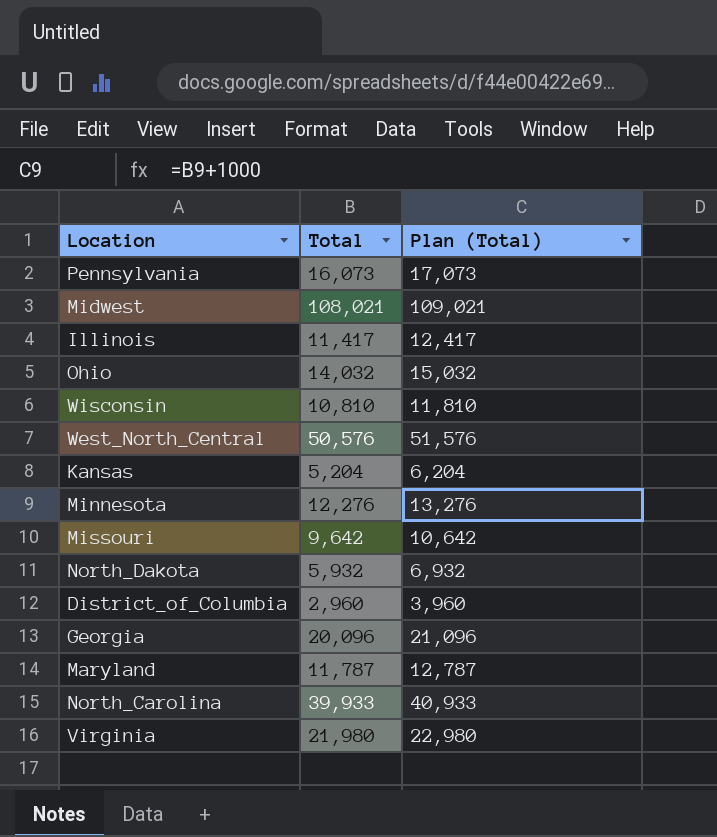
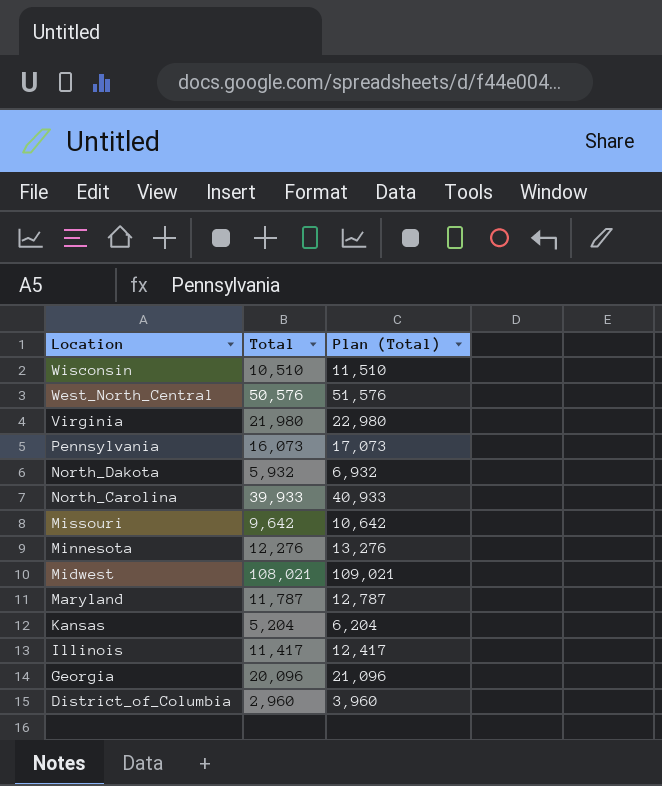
row order: none -> Location descending
row Ohio: 14,032 | 15,032 -> none
Wisconsin | Total: 10,810 -> 10,510
Wisconsin | Plan (Total): 11,810 -> 11,510

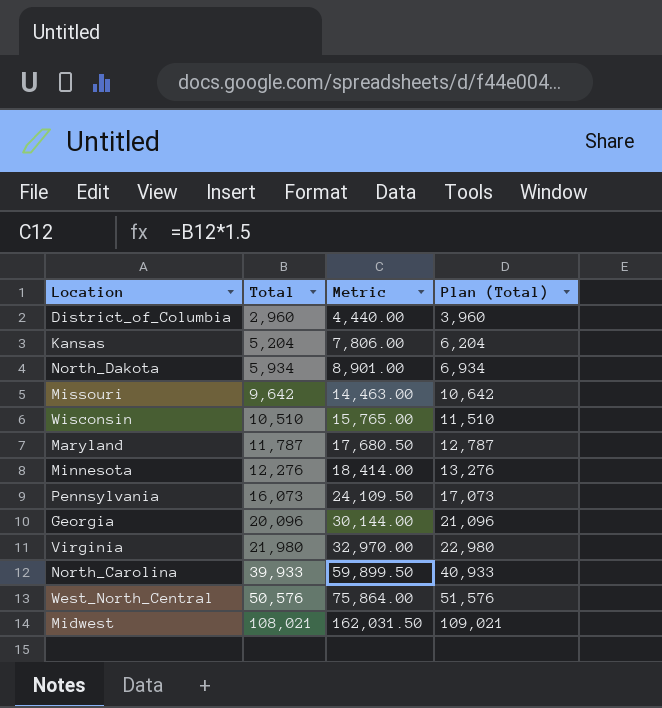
row order: Location descending -> Total ascending
column Metric | formula: none -> [Total] * 1.5
row Illinois: 11,417 | 12,417 -> none
North_Dakota | Total: 5,932 -> 5,934
North_Dakota | Plan (Total): 6,932 -> 6,934

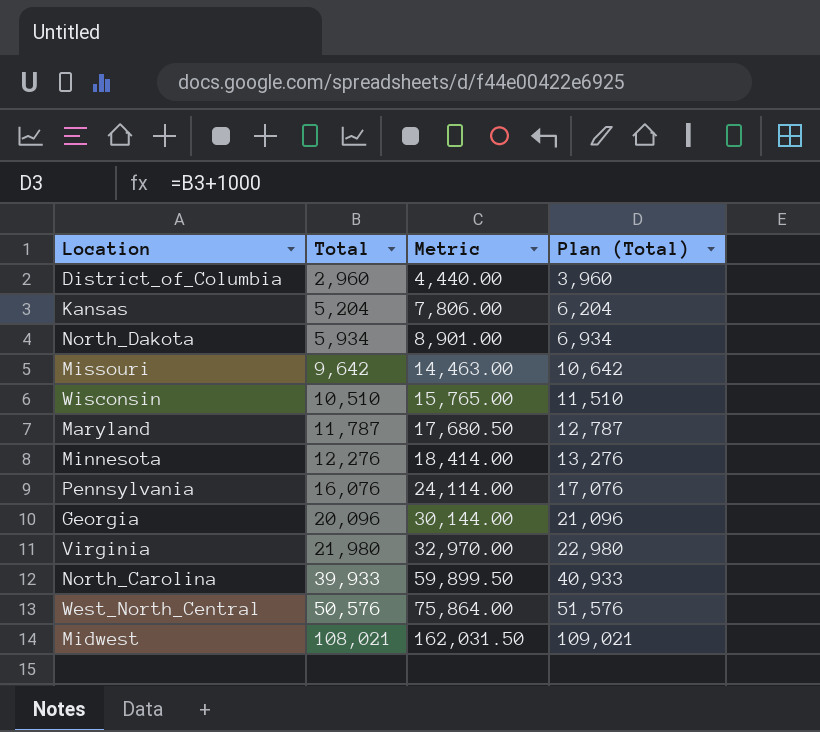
Pennsylvania | Total: 16,073 -> 16,076
Pennsylvania | Metric: 24,109.50 -> 24,114.00
Pennsylvania | Plan (Total): 17,073 -> 17,076

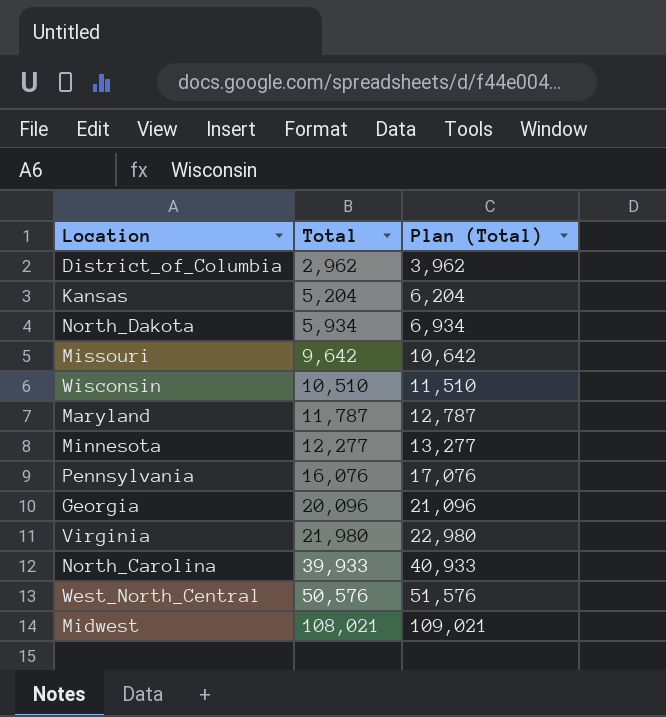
column Metric | formula: [Total] * 1.5 -> none
District_of_Columbia | Total: 2,960 -> 2,962
District_of_Columbia | Plan (Total): 3,960 -> 3,962
Minnesota | Total: 12,276 -> 12,277
Minnesota | Plan (Total): 13,276 -> 13,277

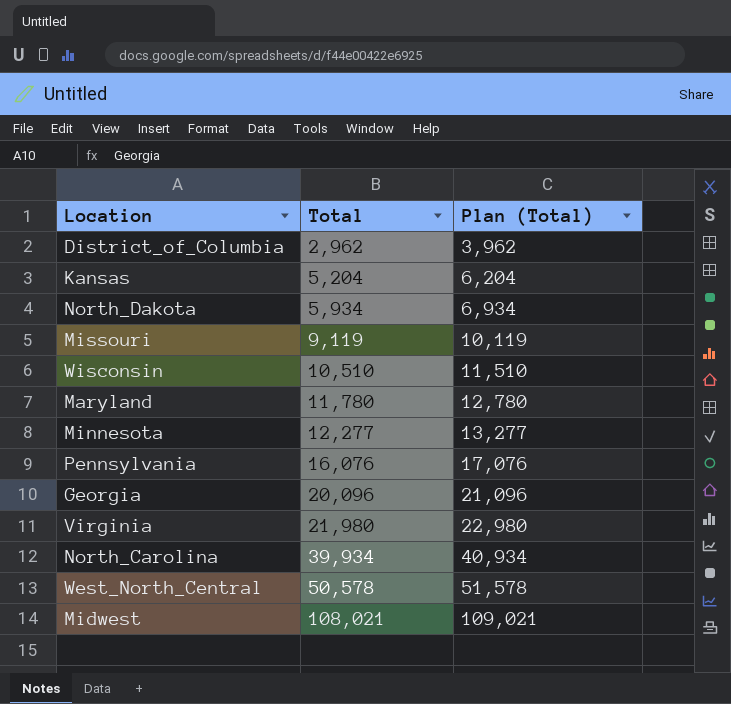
Missouri | Total: 9,642 -> 9,119
Missouri | Plan (Total): 10,642 -> 10,119
Maryland | Total: 11,787 -> 11,780
Maryland | Plan (Total): 12,787 -> 12,780
North_Carolina | Total: 39,933 -> 39,934
North_Carolina | Plan (Total): 40,933 -> 40,934
West_North_Central | Total: 50,576 -> 50,578
West_North_Central | Plan (Total): 51,576 -> 51,578

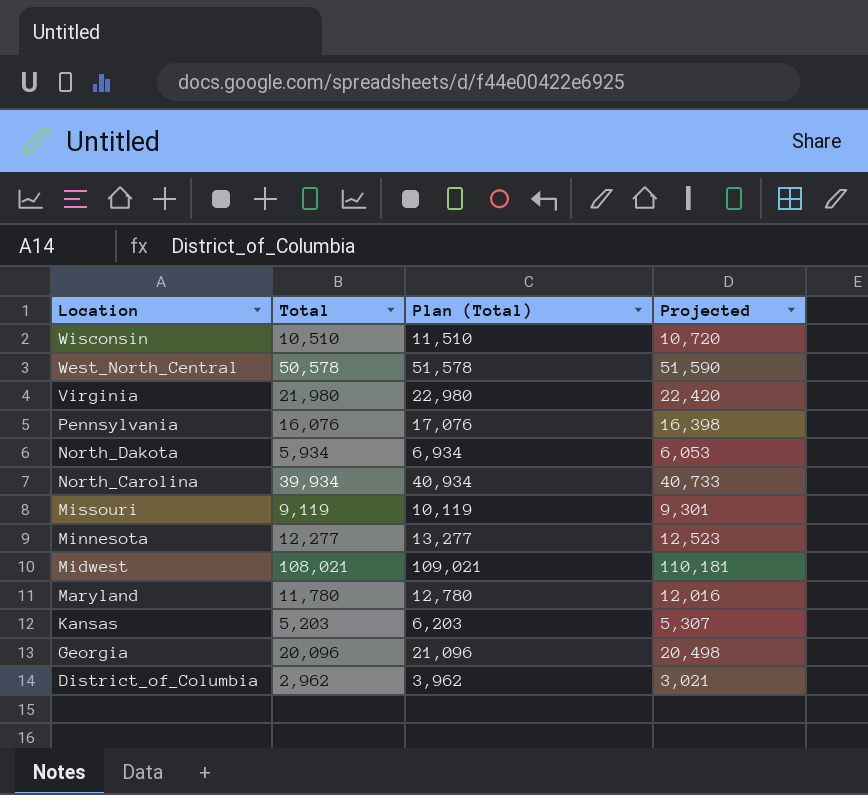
row order: Total ascending -> Location descending
column Projected | formula: none -> [Total] * 1.02
Kansas | Total: 5,204 -> 5,203
Kansas | Plan (Total): 6,204 -> 6,203

